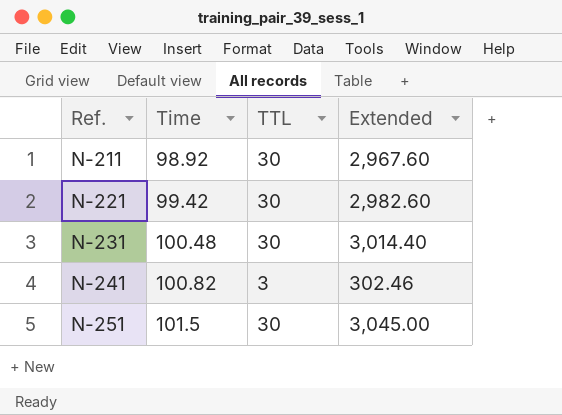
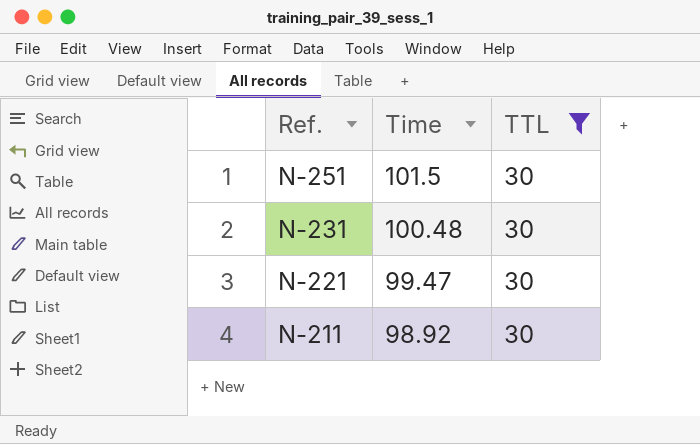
filter: none -> TTL = 30
row order: Ref. ascending -> Ref. descending
column Extended | formula: [Time] * [TTL] -> none
N-221 | Time: 99.42 -> 99.47

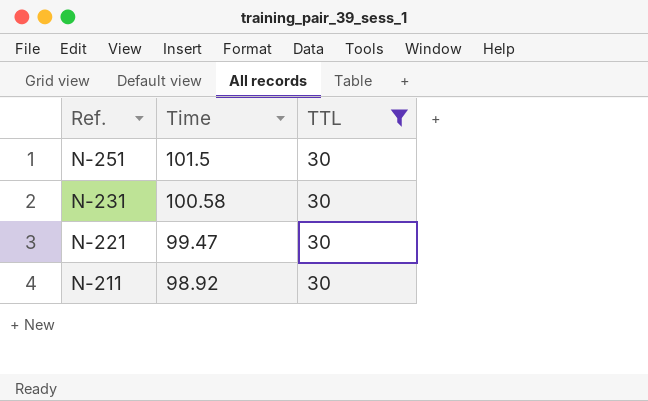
N-231 | Time: 100.48 -> 100.58

